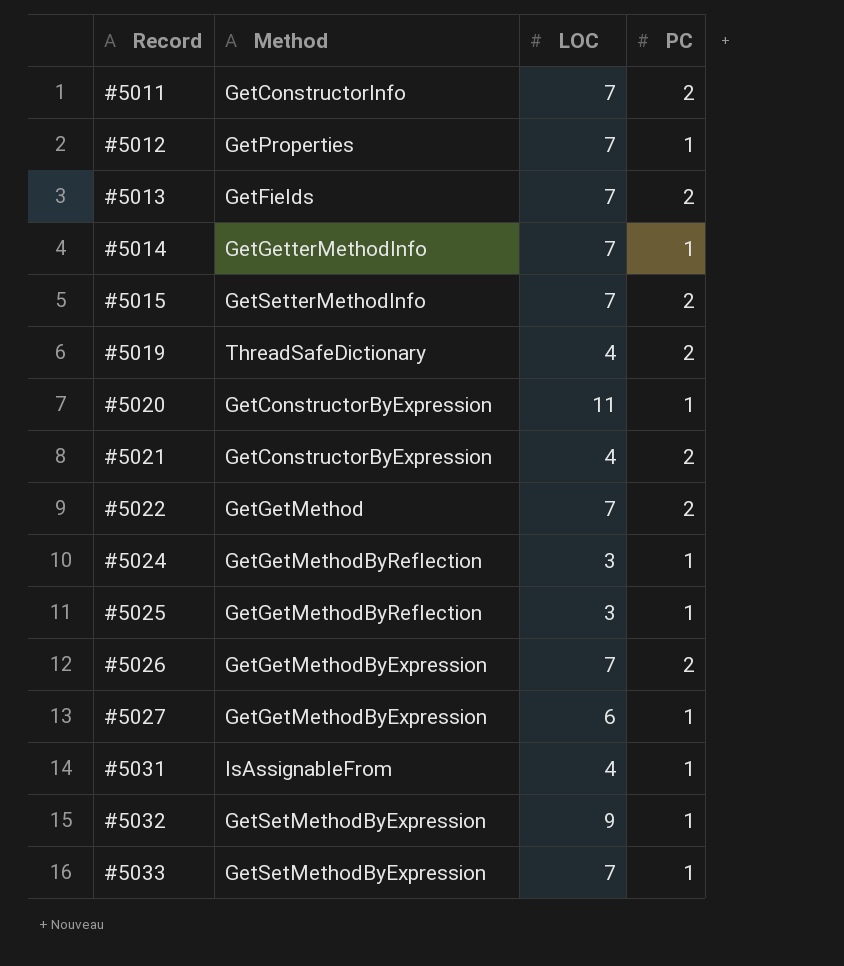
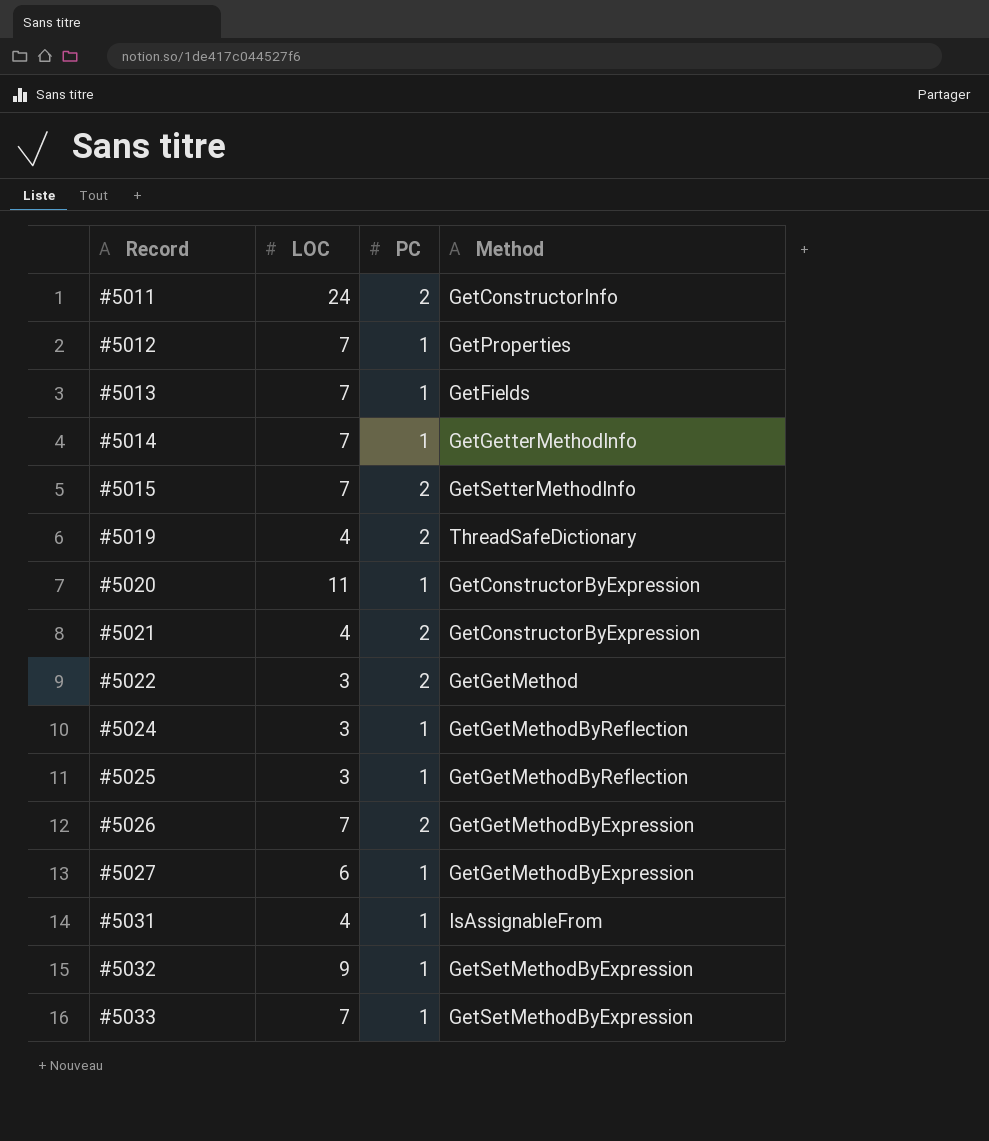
column Method | position: 2 -> 4
#5011 | LOC: 7 -> 24
#5013 | PC: 2 -> 1
#5022 | LOC: 7 -> 3

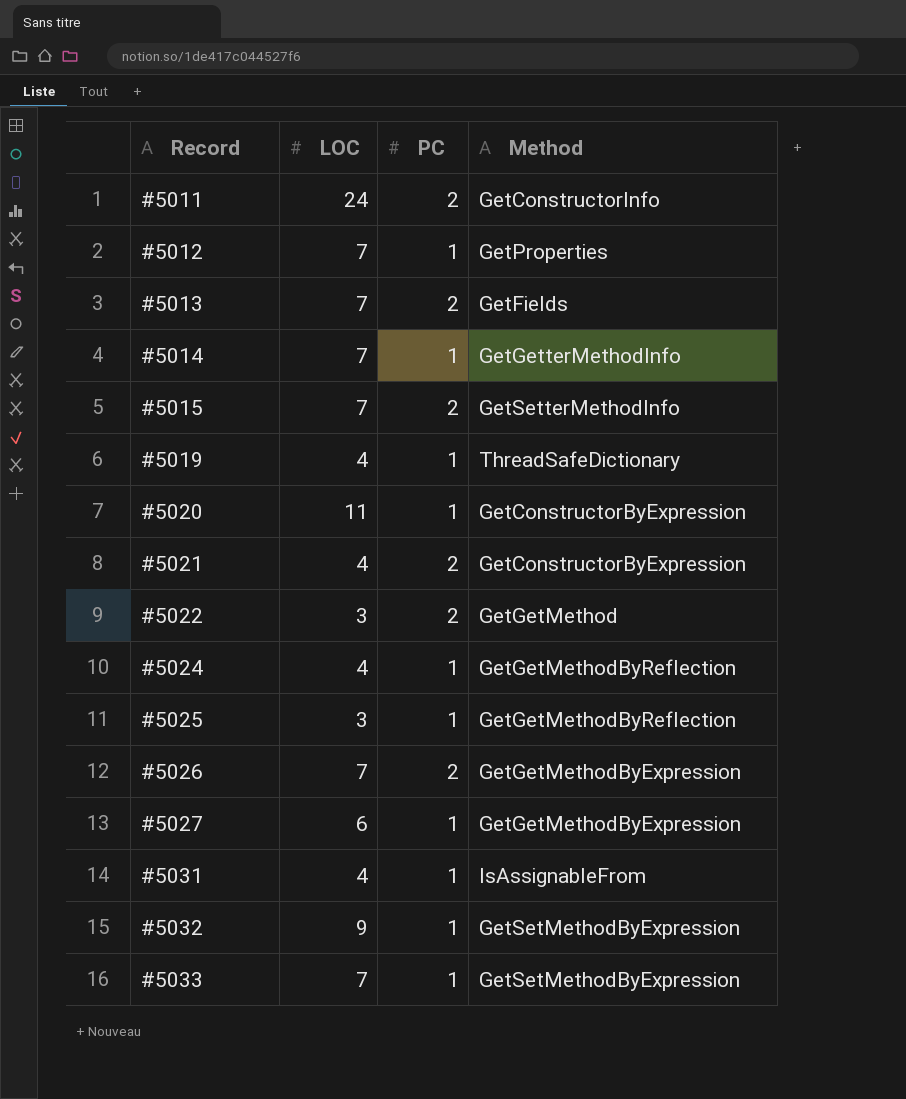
#5013 | PC: 1 -> 2
#5019 | PC: 2 -> 1
#5024 | LOC: 3 -> 4

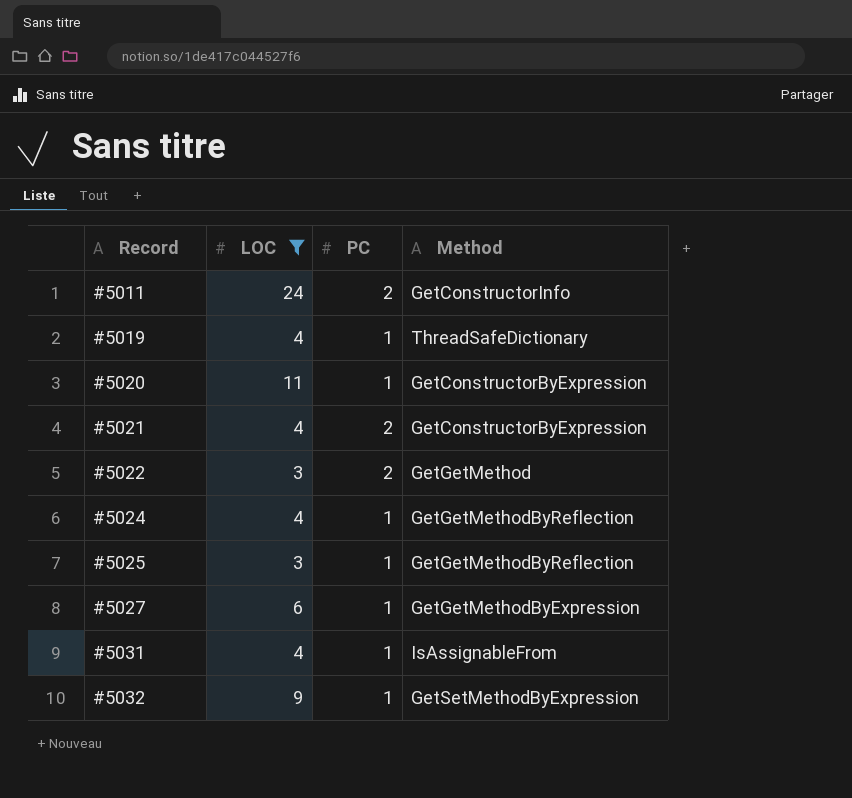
filter: none -> LOC != 7

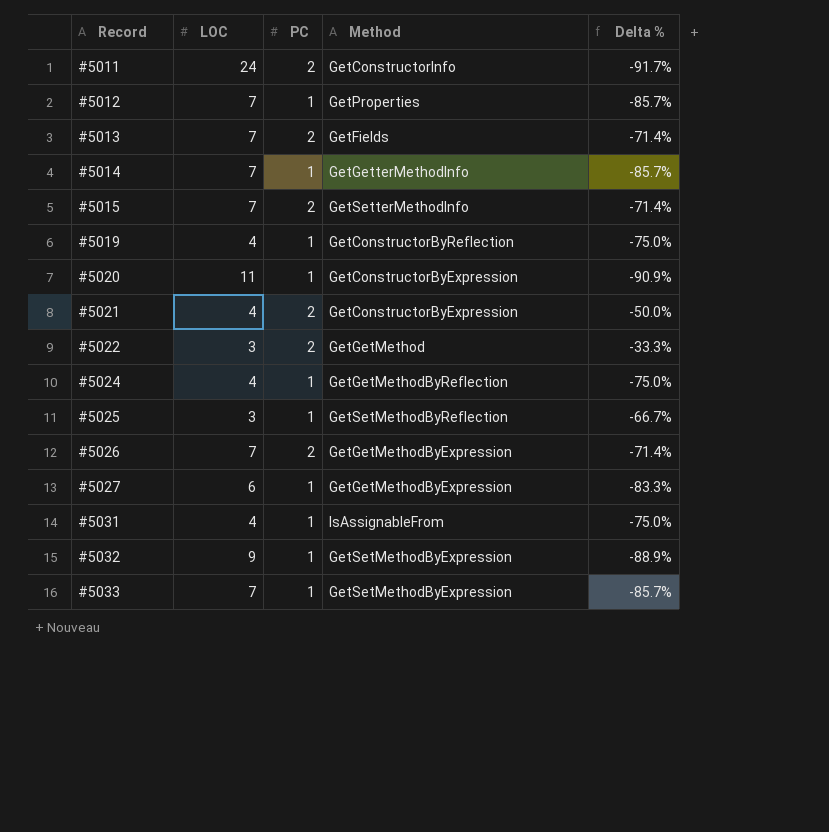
filter: LOC != 7 -> none
column Delta % | formula: none -> ([PC] - [LOC]) / [LOC]
#5019 | Method: ThreadSafeDictionary -> GetConstructorByReflection
#5025 | Method: GetGetMethodByReflection -> GetSetMethodByReflection

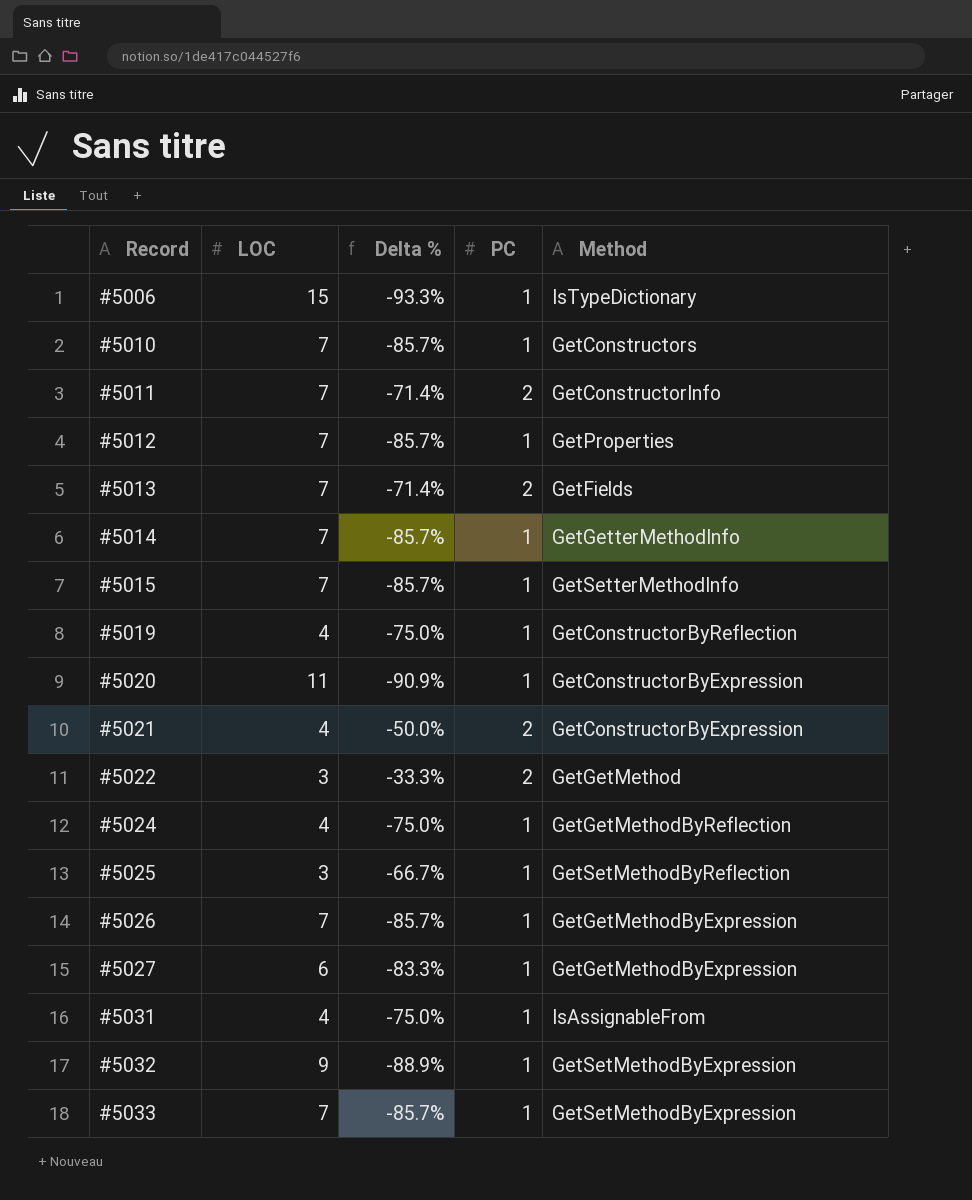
column Delta % | position: 5 -> 3
row #5006: none -> 15 | -93.3% | 1 | IsTypeDictionary
row #5010: none -> 7 | -85.7% | 1 | GetConstructors
#5011 | LOC: 24 -> 7
#5011 | Delta %: -91.7% -> -71.4%
#5015 | Delta %: -71.4% -> -85.7%
#5015 | PC: 2 -> 1
#5026 | Delta %: -71.4% -> -85.7%
#5026 | PC: 2 -> 1

